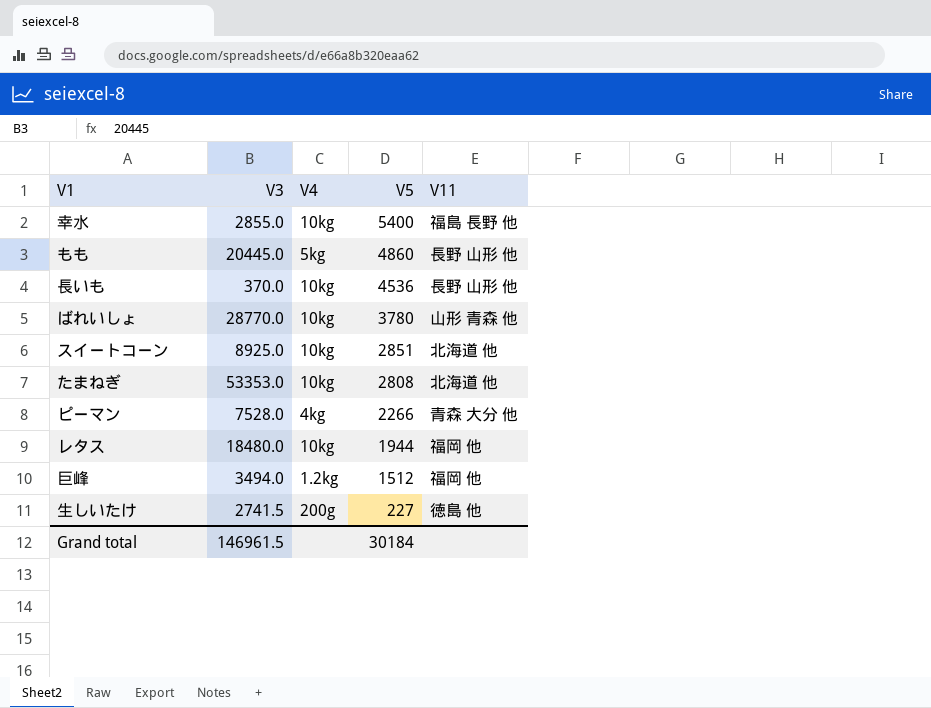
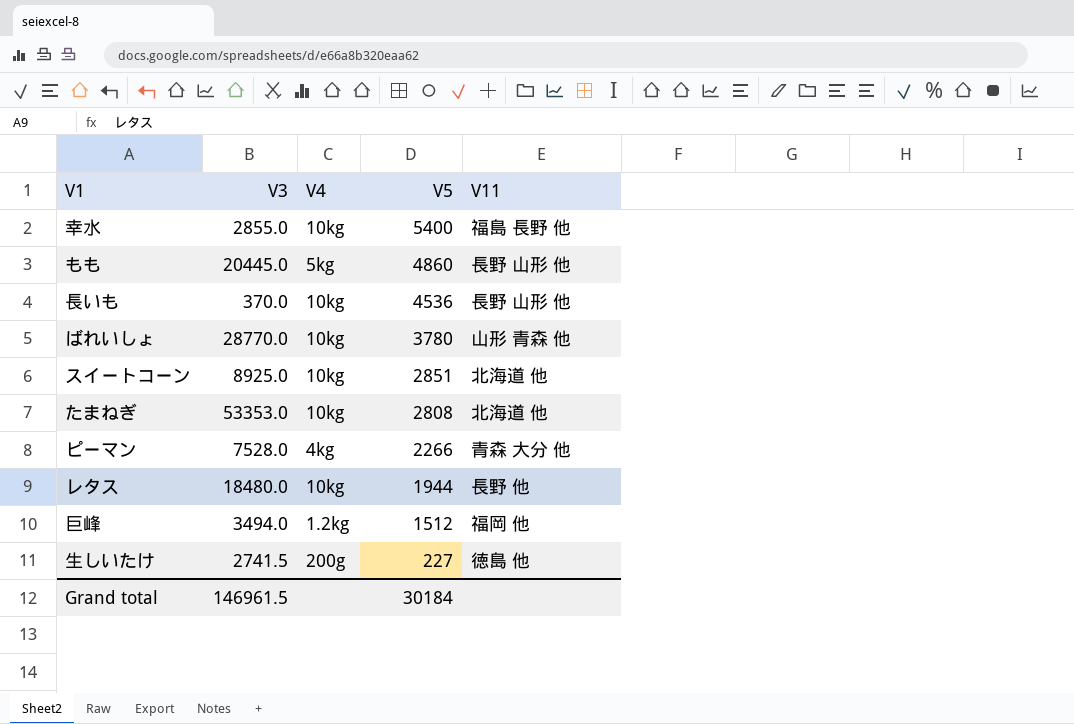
レタス | V11: 福岡 他 -> 長野 他

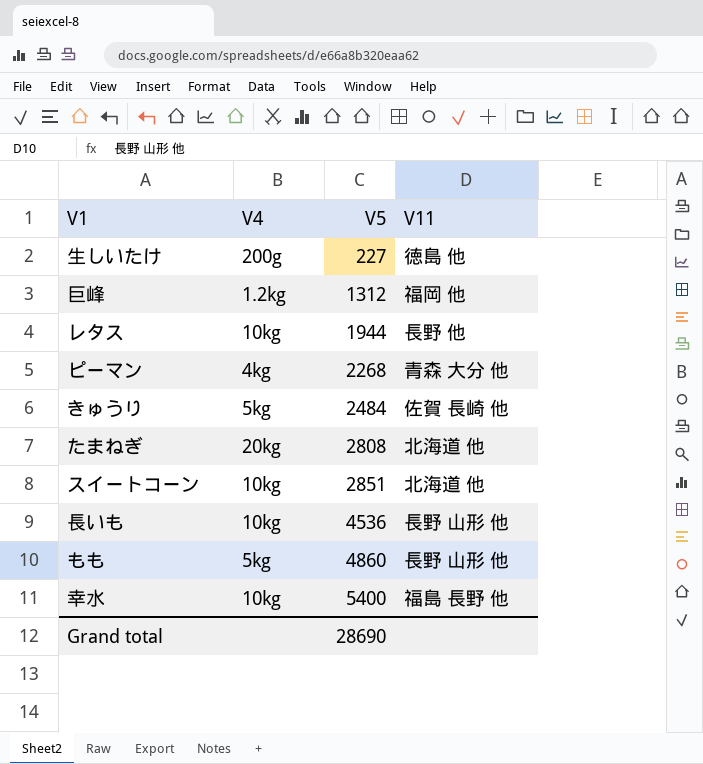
row order: V5 descending -> V5 ascending
column V3 | position: 2 -> none
row ばれいしょ: 28770.0 | 10kg | 3780 | 山形 青森 他 -> none
巨峰 | V5: 1512 -> 1312
ピーマン | V5: 2266 -> 2268
row きゅうり: none -> 5kg | 2484 | 佐賀 長崎 他
たまねぎ | V4: 10kg -> 20kg
Grand total | V5: 30184 -> 28690

